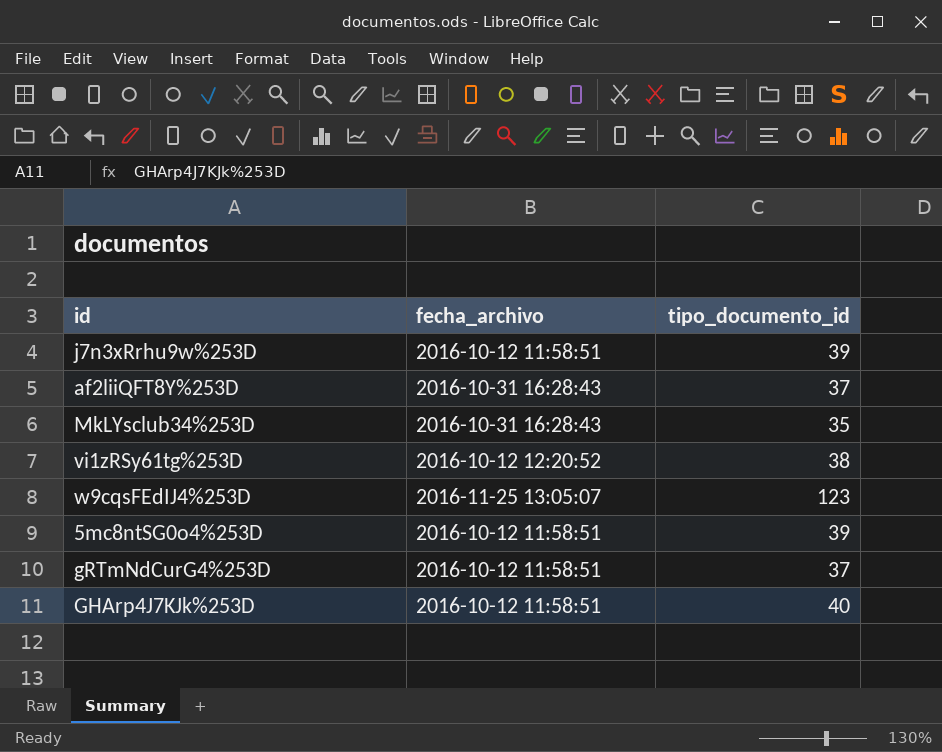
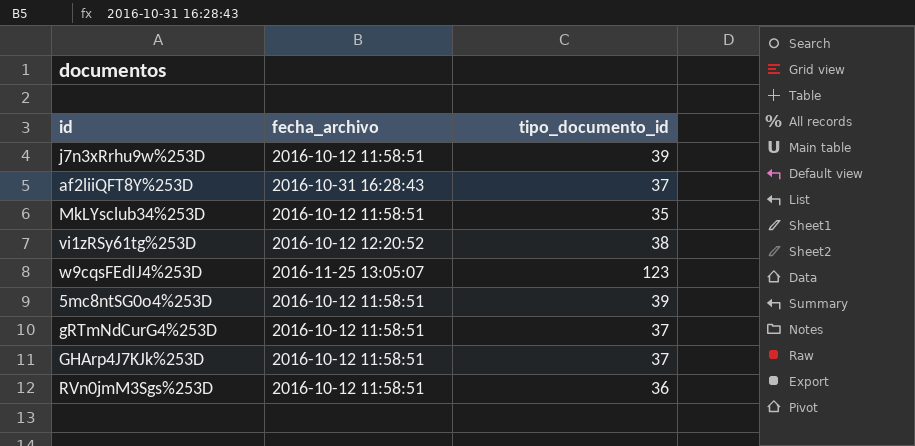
MkLYsclub34%253D | fecha_archivo: 2016-10-31 16:28:43 -> 2016-10-12 11:58:51
GHArp4J7KJk%253D | tipo_documento_id: 40 -> 37
row RVn0jmM3Sgs%253D: none -> 2016-10-12 11:58:51 | 36

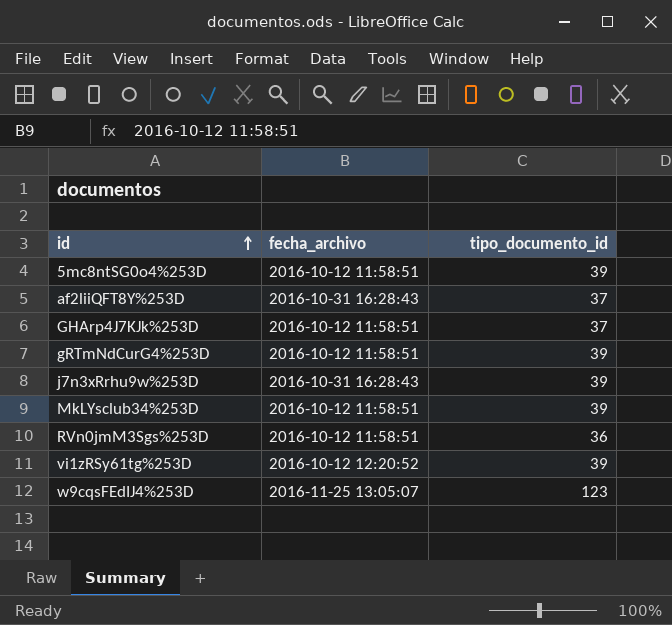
row order: none -> id ascending
gRTmNdCurG4%253D | tipo_documento_id: 37 -> 39
j7n3xRrhu9w%253D | fecha_archivo: 2016-10-12 11:58:51 -> 2016-10-31 16:28:43
MkLYsclub34%253D | tipo_documento_id: 35 -> 39
vi1zRSy61tg%253D | tipo_documento_id: 38 -> 39

